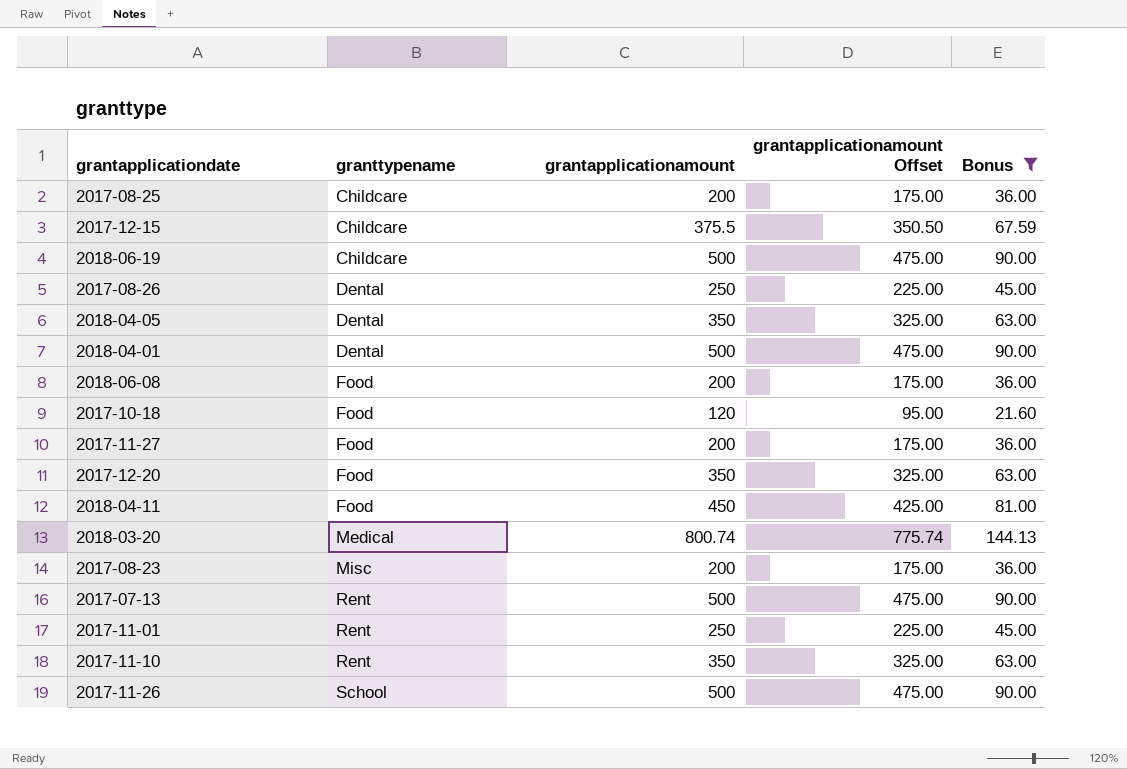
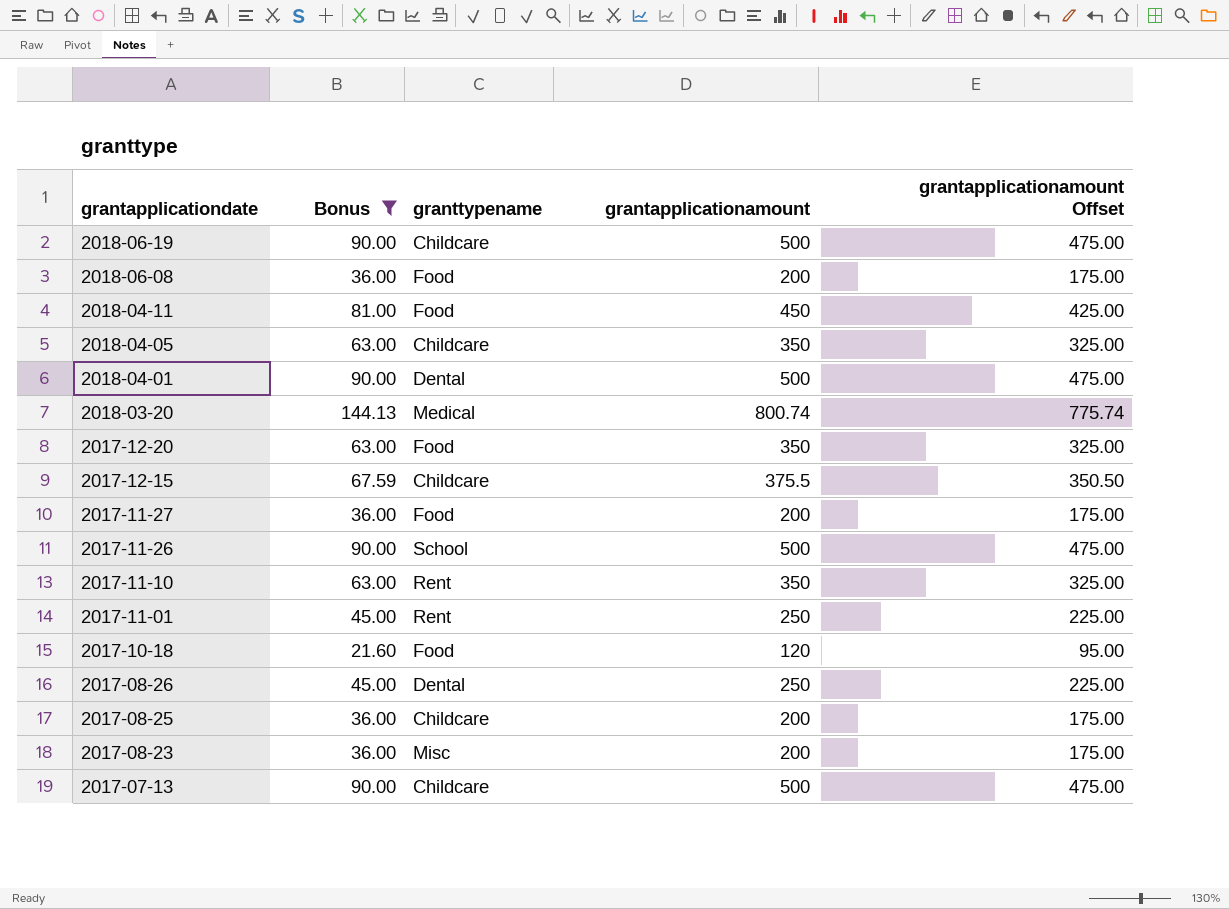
row order: granttypename ascending -> grantapplicationdate descending
column Bonus | position: 5 -> 2
2018-04-05 | granttypename: Dental -> Childcare
2017-07-13 | granttypename: Rent -> Childcare

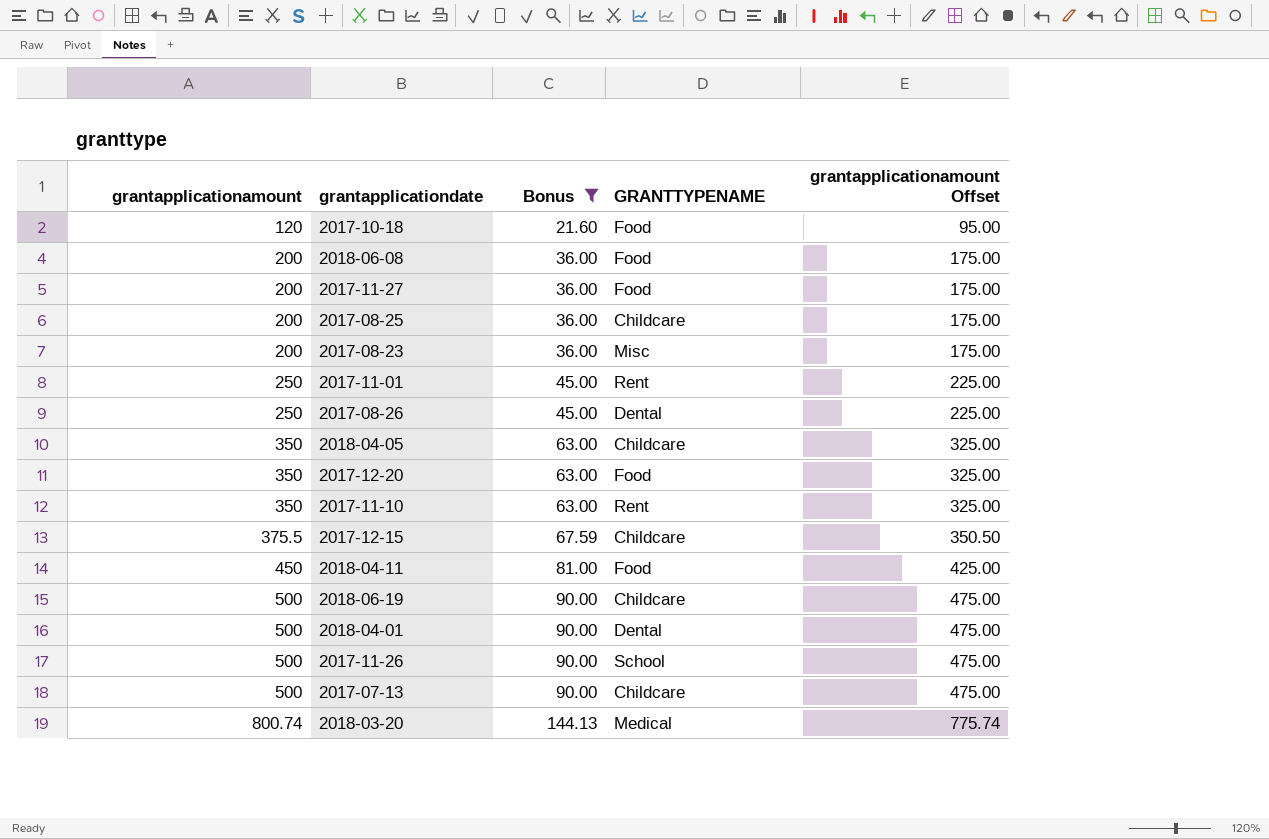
row order: grantapplicationdate descending -> grantapplicationamount ascending
column grantapplicationamount | position: 4 -> 1
column name: granttypename -> GRANTTYPENAME

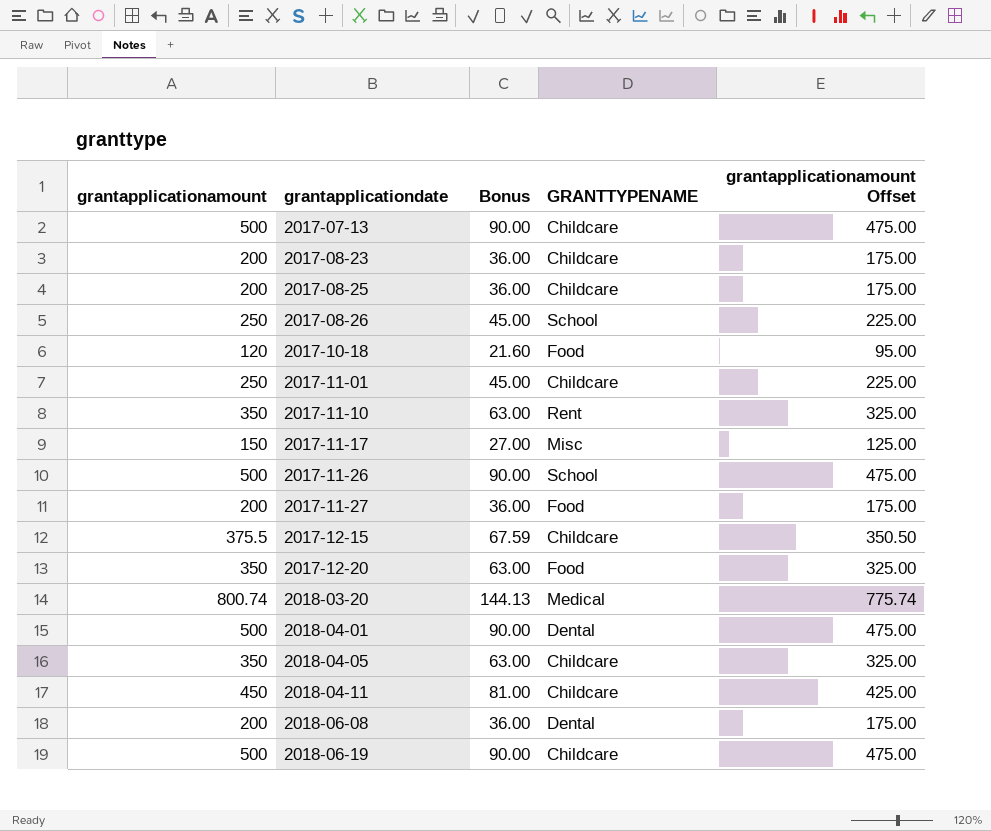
filter: Bonus != 27.00 -> none
row order: grantapplicationamount ascending -> grantapplicationdate ascending
2017-08-23 | GRANTTYPENAME: Misc -> Childcare
2017-08-26 | GRANTTYPENAME: Dental -> School
2017-11-01 | GRANTTYPENAME: Rent -> Childcare
2018-04-11 | GRANTTYPENAME: Food -> Childcare
2018-06-08 | GRANTTYPENAME: Food -> Dental

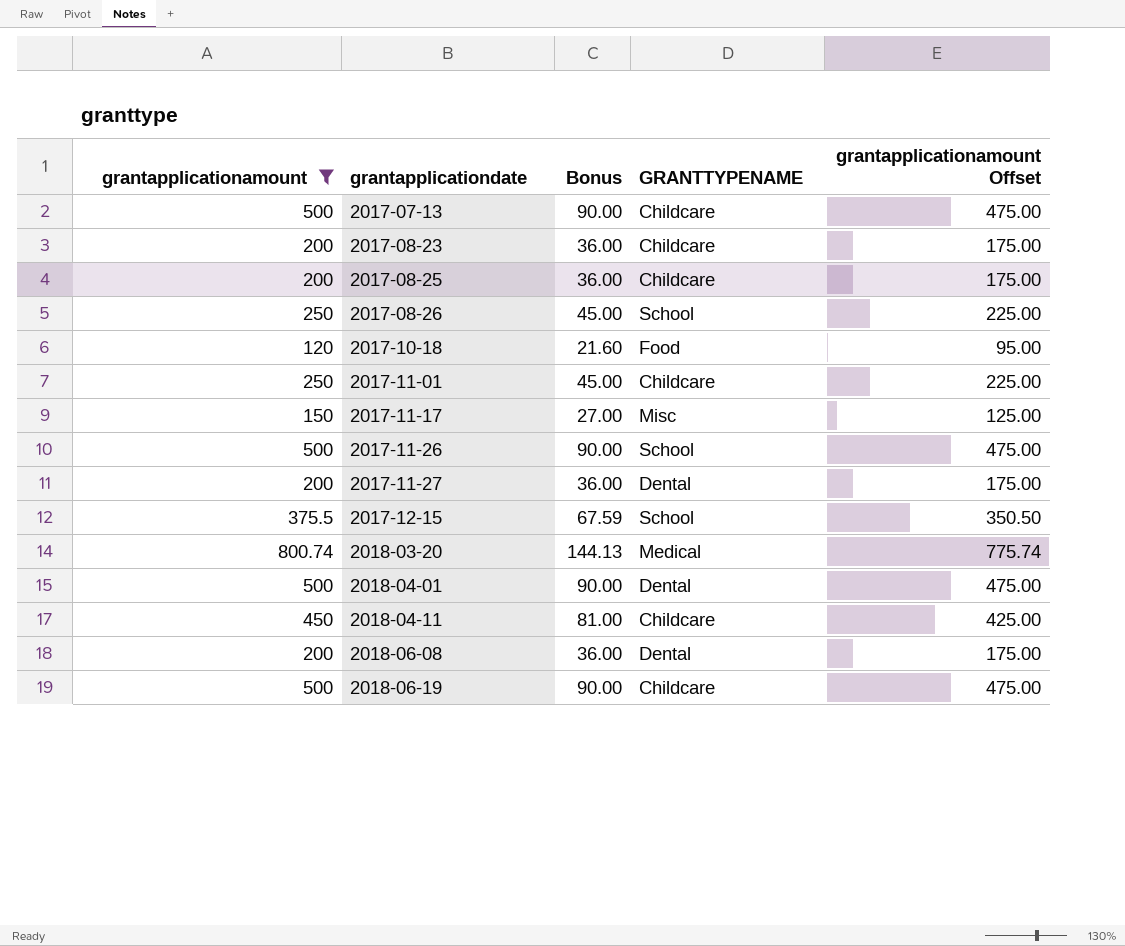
filter: none -> grantapplicationamount != 350
2017-11-27 | GRANTTYPENAME: Food -> Dental
2017-12-15 | GRANTTYPENAME: Childcare -> School

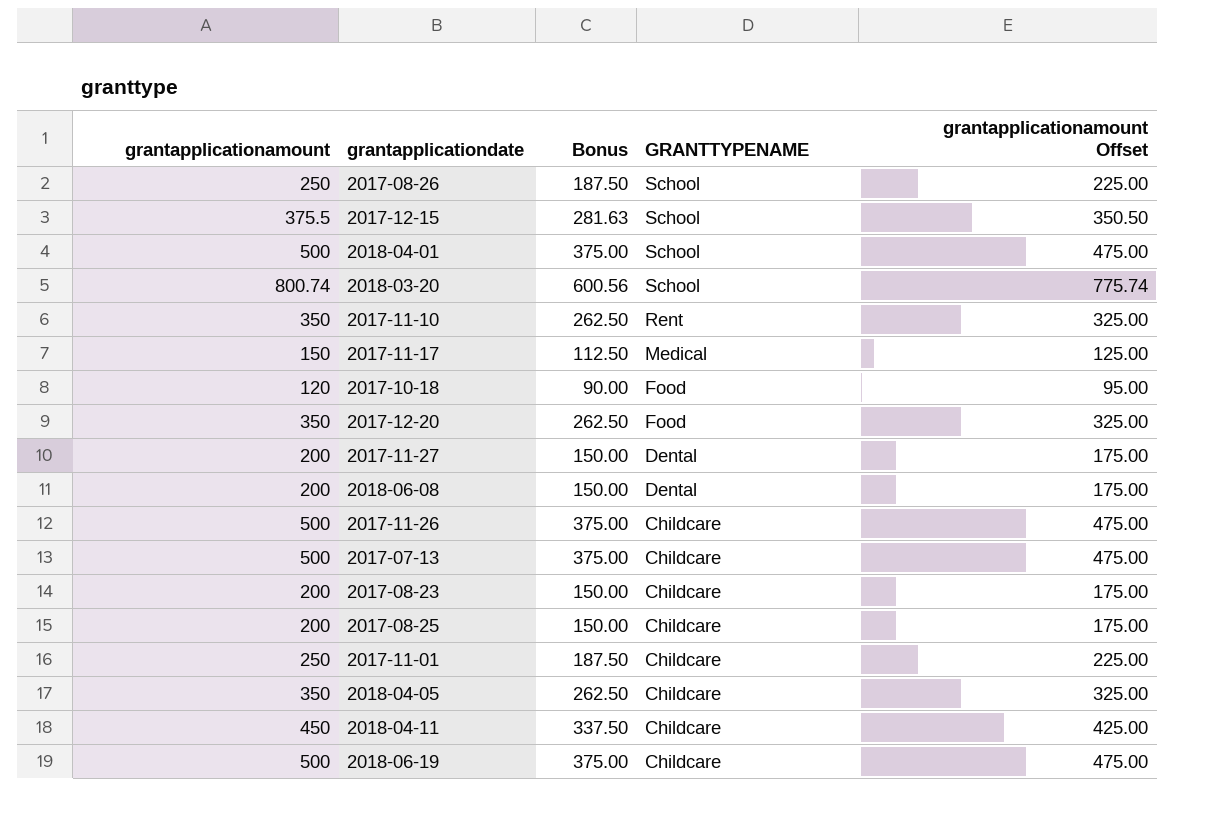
filter: grantapplicationamount != 350 -> none
row order: grantapplicationdate ascending -> GRANTTYPENAME descending
column Bonus | formula: [grantapplicationamount] * 0.18 -> [grantapplicationamount] * 0.75
2018-04-01 | GRANTTYPENAME: Dental -> School
2018-03-20 | GRANTTYPENAME: Medical -> School
2017-11-17 | GRANTTYPENAME: Misc -> Medical
2017-11-26 | GRANTTYPENAME: School -> Childcare

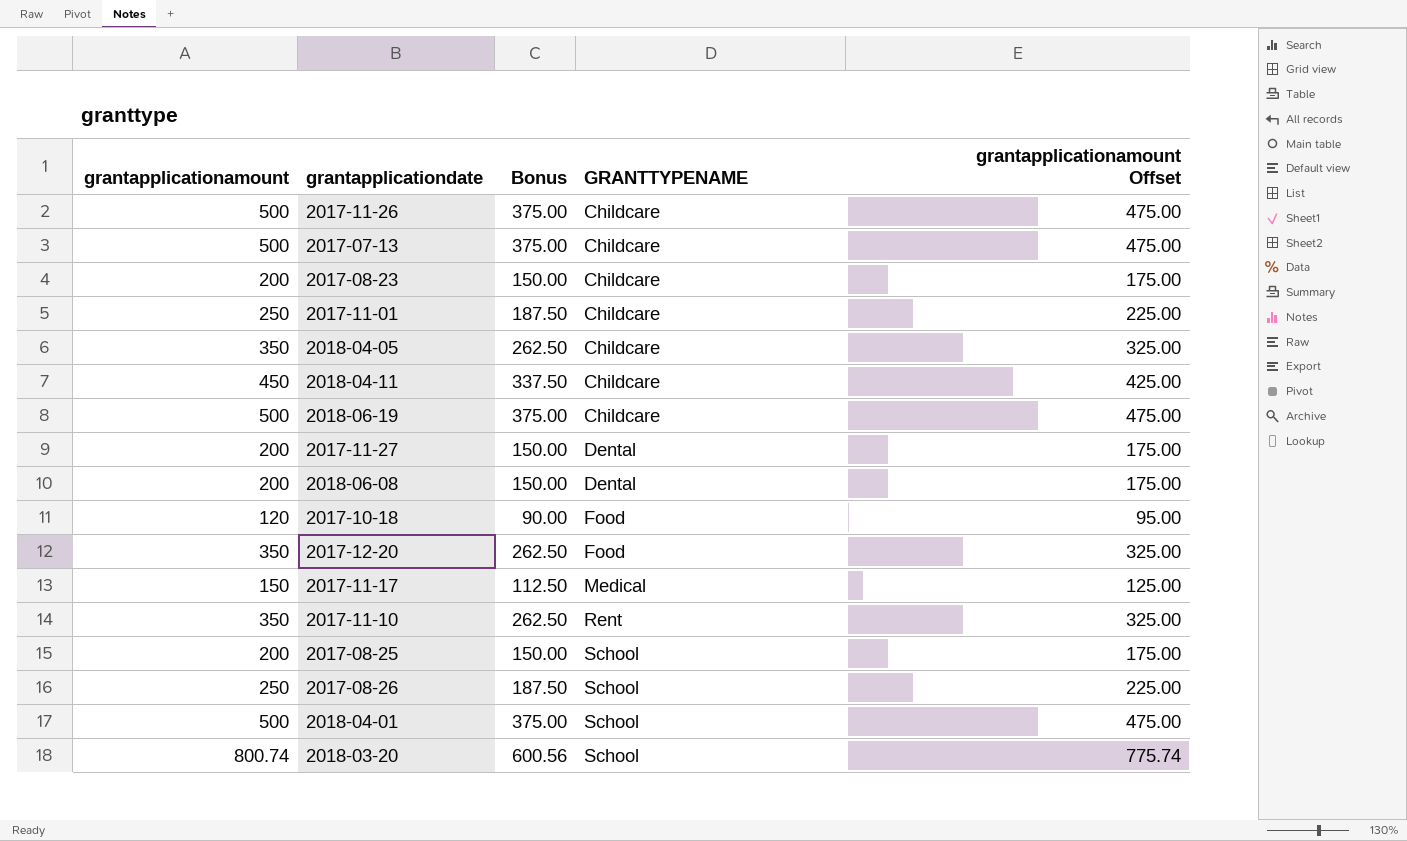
row order: GRANTTYPENAME descending -> GRANTTYPENAME ascending
row 2017-12-15: 375.5 | 281.63 | School | 350.50 -> none
2017-08-25 | GRANTTYPENAME: Childcare -> School

